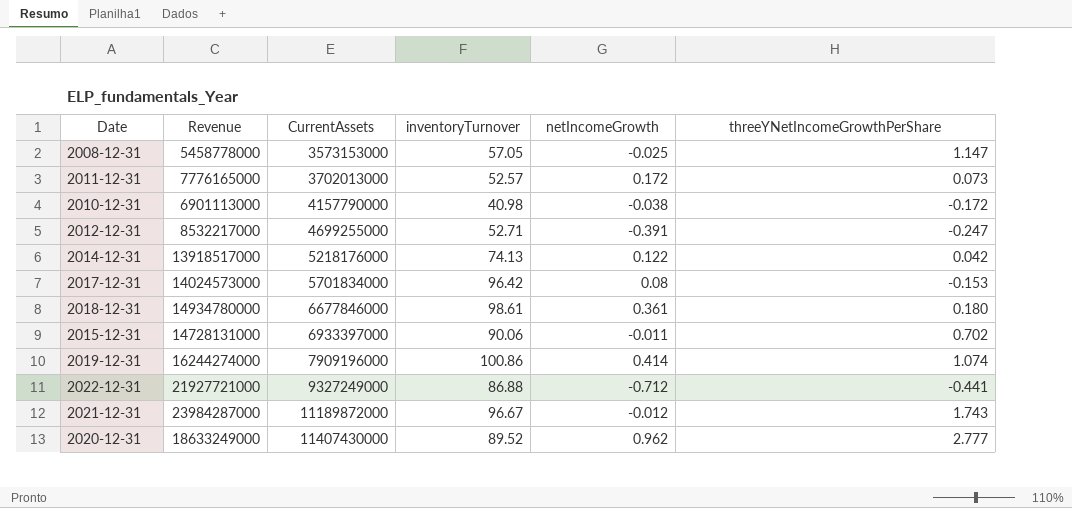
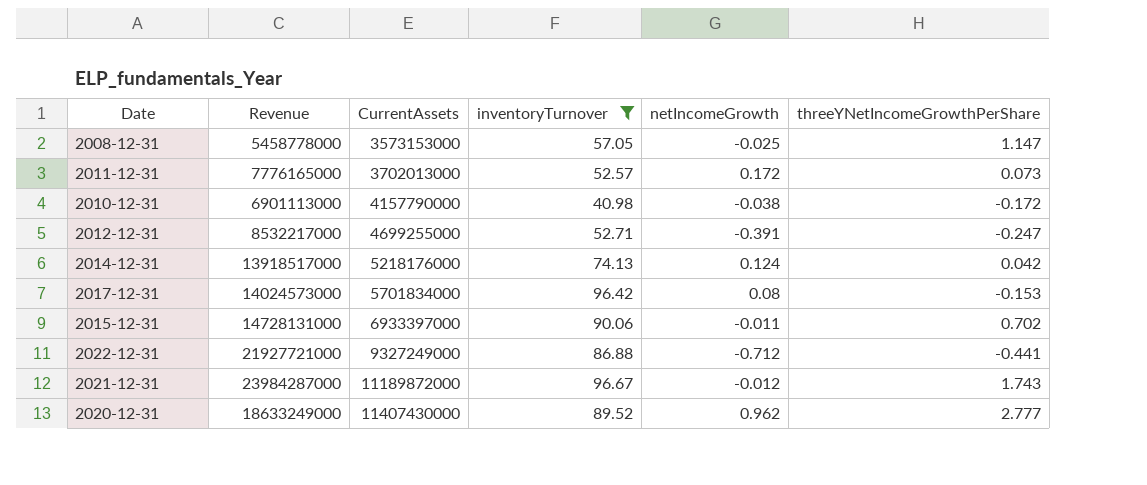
filter: none -> inventoryTurnover <= 96.67
2014-12-31 | netIncomeGrowth: 0.122 -> 0.124

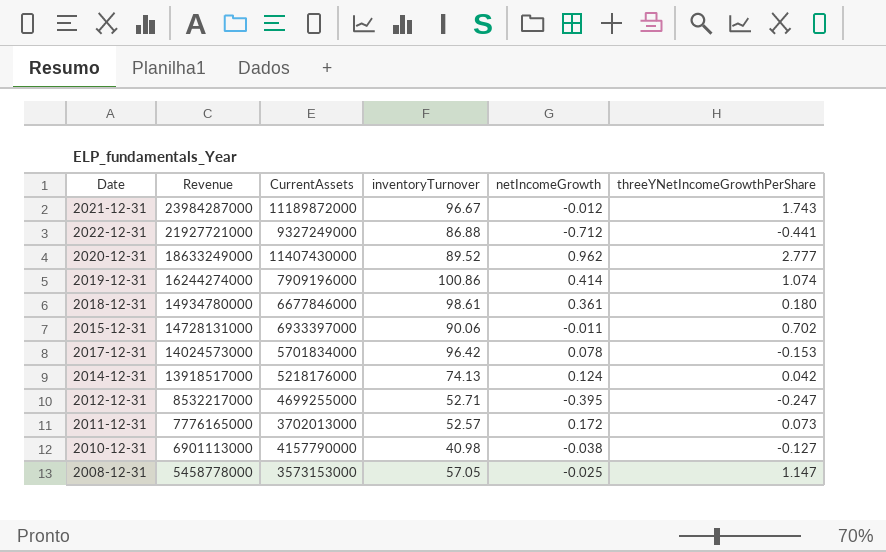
filter: inventoryTurnover <= 96.67 -> none
row order: CurrentAssets ascending -> Revenue descending
2017-12-31 | netIncomeGrowth: 0.08 -> 0.078
2012-12-31 | netIncomeGrowth: -0.391 -> -0.395
2010-12-31 | threeYNetIncomeGrowthPerShare: -0.172 -> -0.127

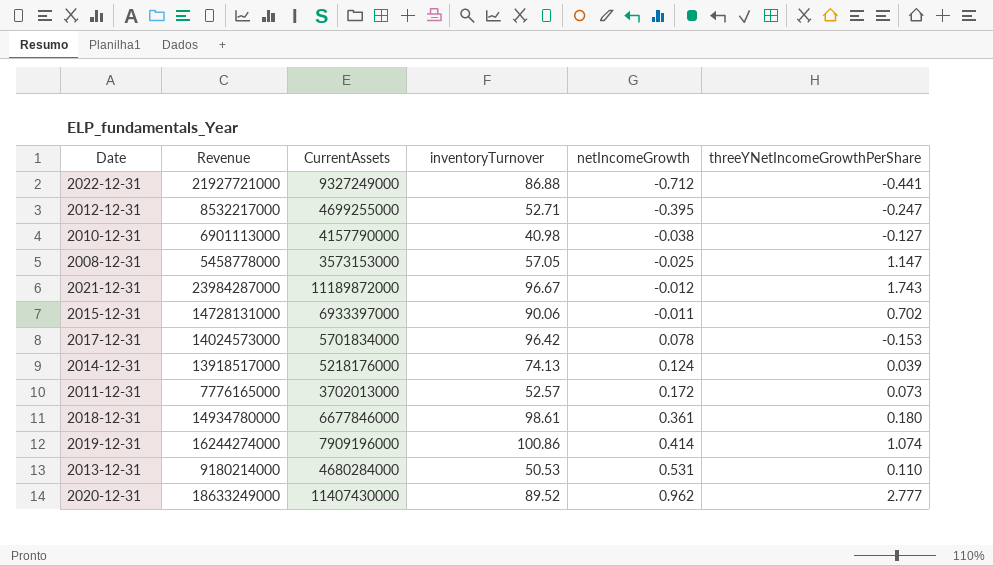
row order: Revenue descending -> netIncomeGrowth ascending
2014-12-31 | threeYNetIncomeGrowthPerShare: 0.042 -> 0.039
row 2013-12-31: none -> 9180214000 | 4680284000 | 50.53 | 0.531 | 0.110

